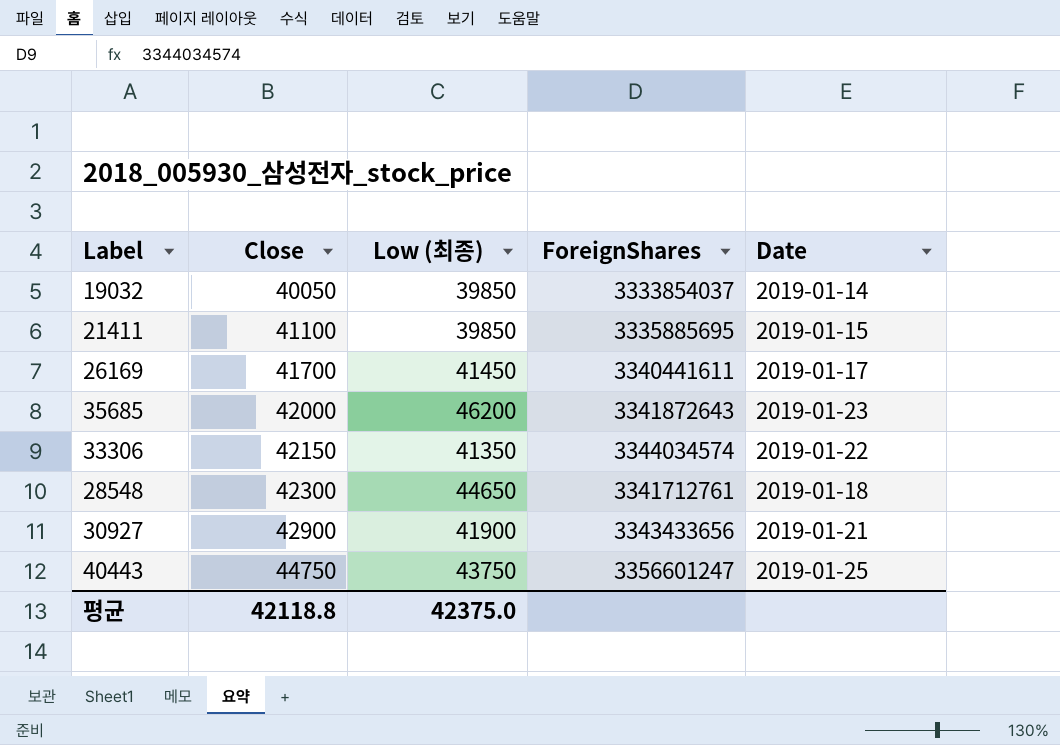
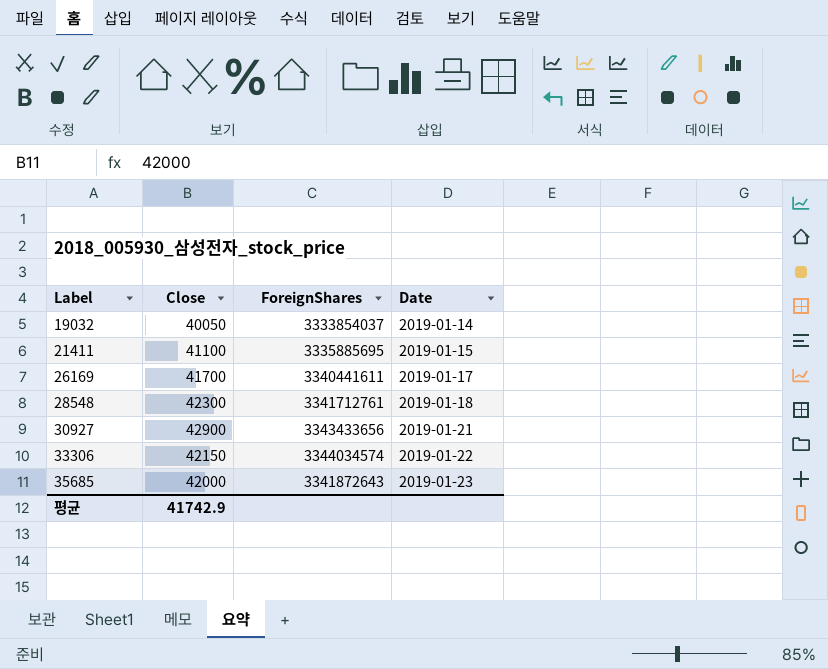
row order: Close ascending -> Label ascending
column Low (최종) | position: 3 -> none
row 40443: 44750 | 43750 | 3356601247 | 2019-01-25 -> none
평균 | Close: 42118.8 -> 41742.9

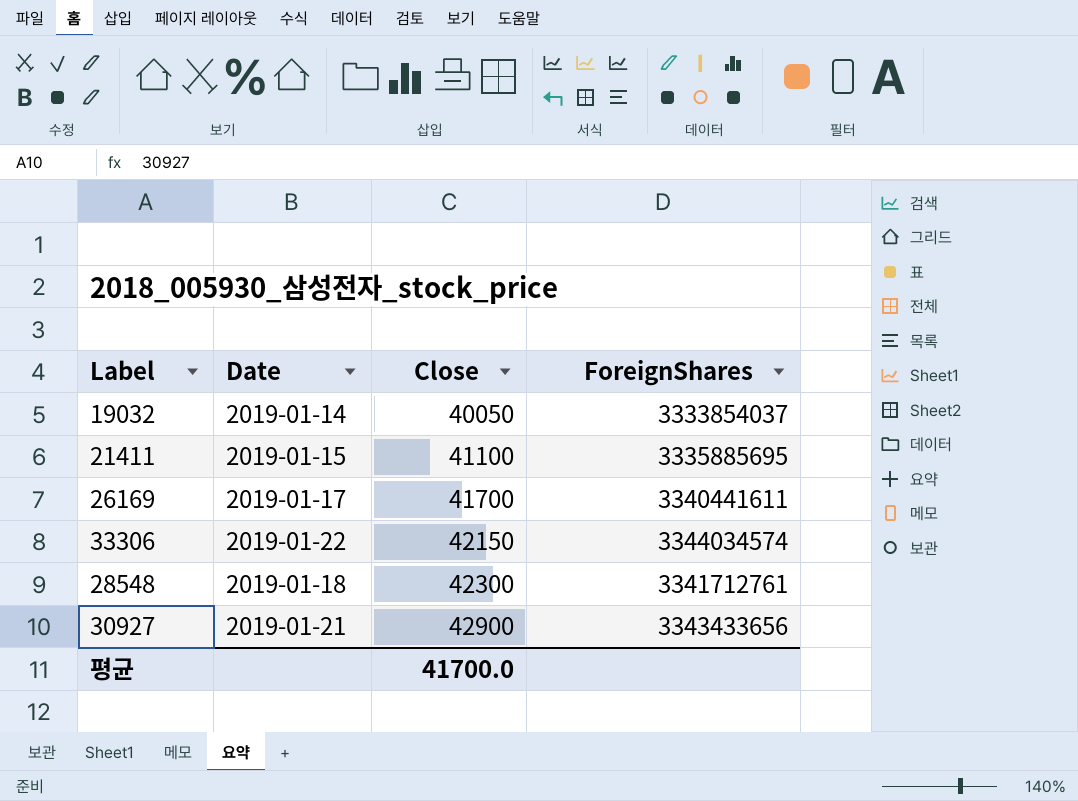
row order: Label ascending -> Close ascending
column Date | position: 4 -> 2
row 35685: 42000 | 3341872643 | 2019-01-23 -> none
평균 | Close: 41742.9 -> 41700.0

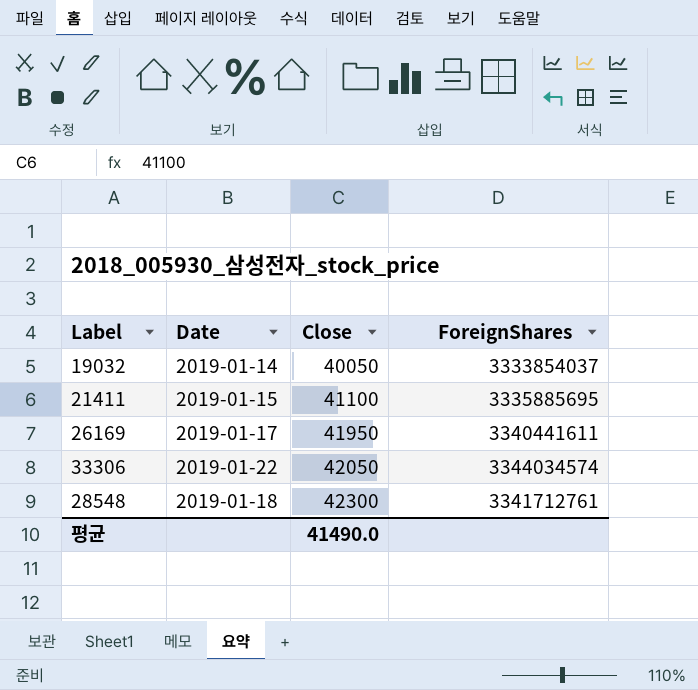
row 30927: 2019-01-21 | 42900 | 3343433656 -> none
26169 | Close: 41700 -> 41950
33306 | Close: 42150 -> 42050
평균 | Close: 41700.0 -> 41490.0

